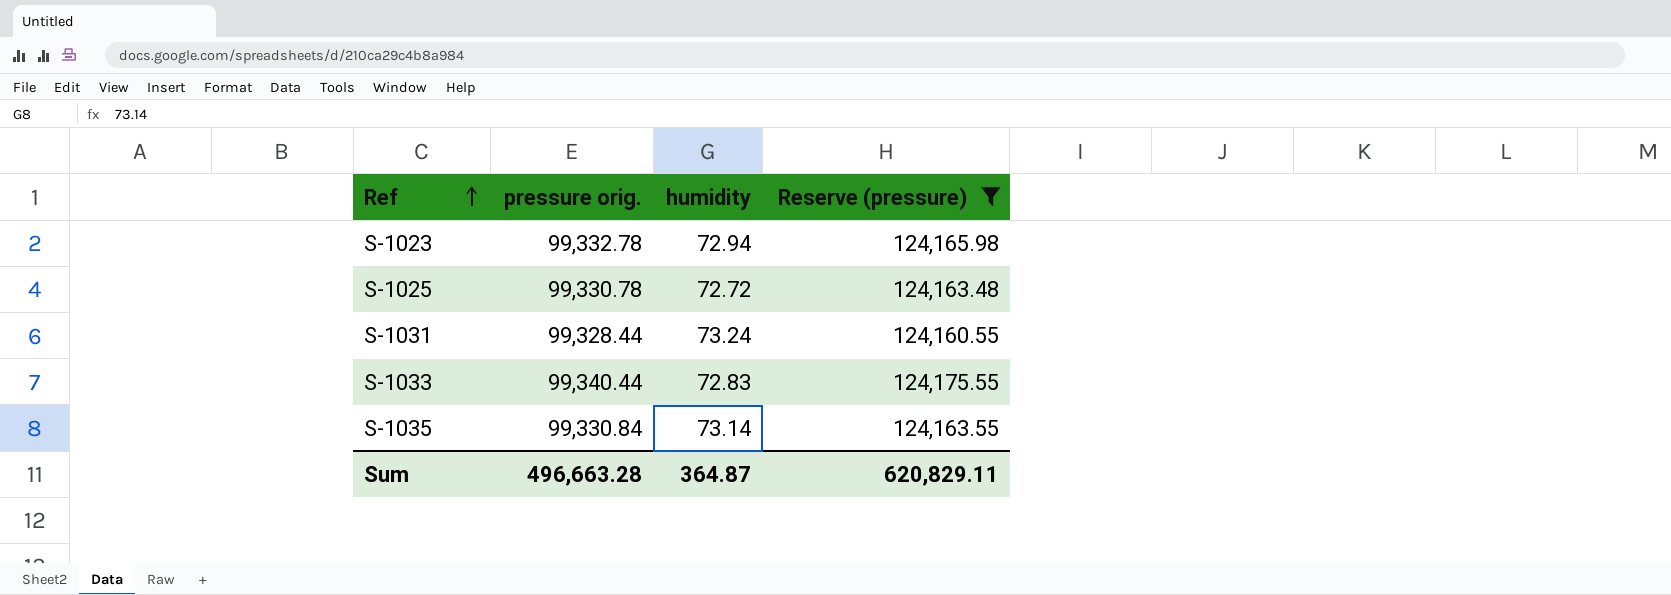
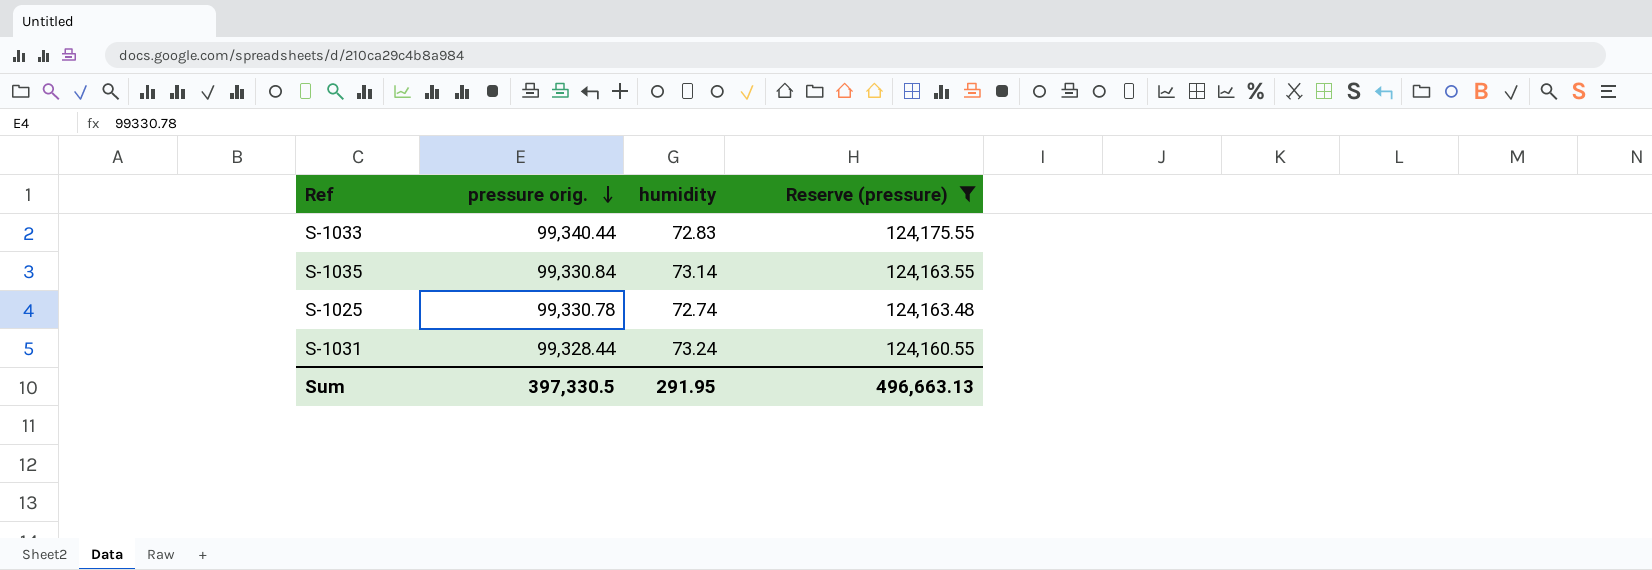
row order: Ref ascending -> pressure orig. descending
row S-1023: 99,332.78 | 72.94 | 124,165.98 -> none
S-1025 | humidity: 72.72 -> 72.74
Sum | pressure orig.: 496,663.28 -> 397,330.5
Sum | humidity: 364.87 -> 291.95
Sum | Reserve (pressure): 620,829.11 -> 496,663.13

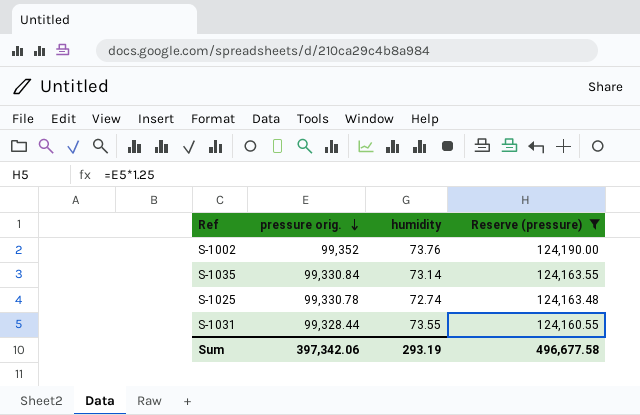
row S-1033: 99,340.44 | 72.83 | 124,175.55 -> none
row S-1002: none -> 99,352 | 73.76 | 124,190.00
S-1031 | humidity: 73.24 -> 73.55
Sum | pressure orig.: 397,330.5 -> 397,342.06
Sum | humidity: 291.95 -> 293.19
Sum | Reserve (pressure): 496,663.13 -> 496,677.58

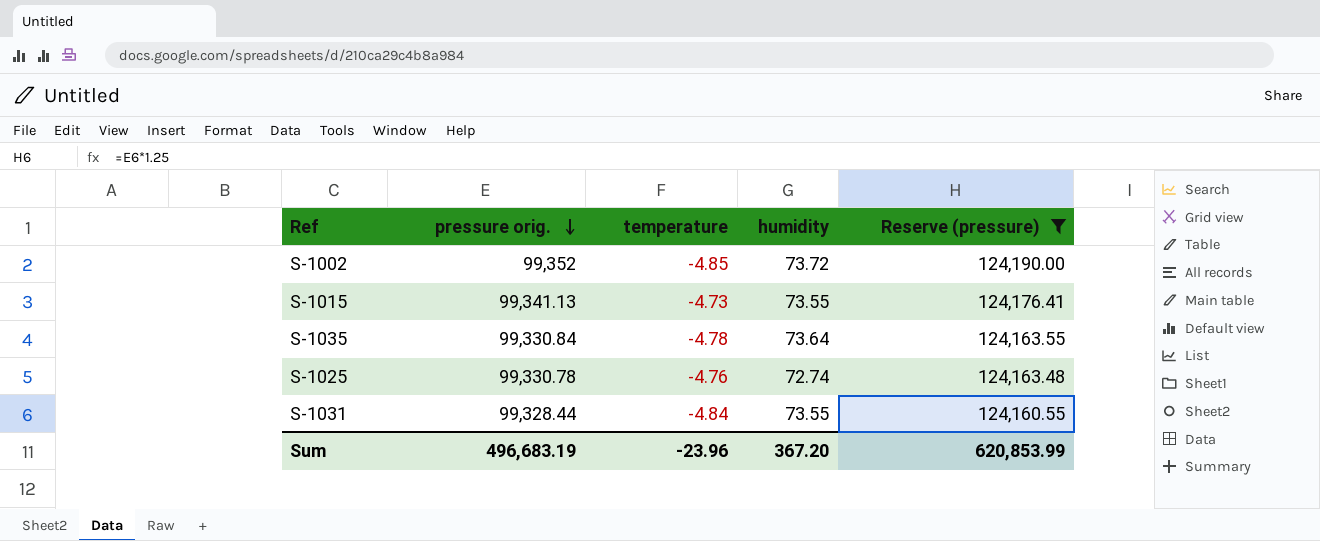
column temperature | position: none -> 3
S-1002 | humidity: 73.76 -> 73.72
row S-1015: none -> 99,341.13 | -4.73 | 73.55 | 124,176.41
S-1035 | humidity: 73.14 -> 73.64
Sum | pressure orig.: 397,342.06 -> 496,683.19
Sum | humidity: 293.19 -> 367.20
Sum | Reserve (pressure): 496,677.58 -> 620,853.99

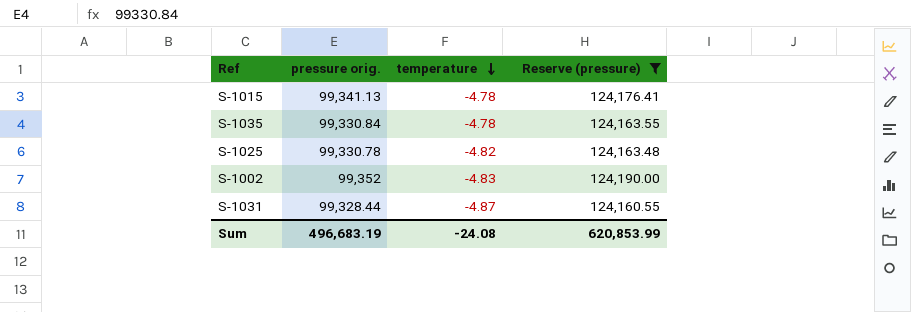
row order: pressure orig. descending -> temperature descending
column humidity | position: 4 -> none
S-1015 | temperature: -4.73 -> -4.78
S-1025 | temperature: -4.76 -> -4.82
S-1002 | temperature: -4.85 -> -4.83
S-1031 | temperature: -4.84 -> -4.87
Sum | temperature: -23.96 -> -24.08

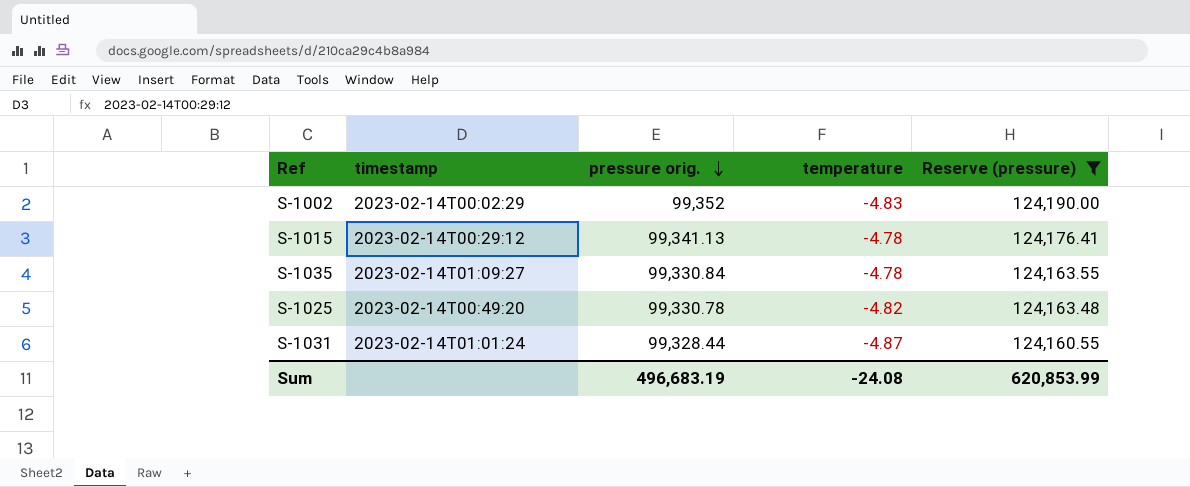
row order: temperature descending -> pressure orig. descending
column timestamp | position: none -> 2

